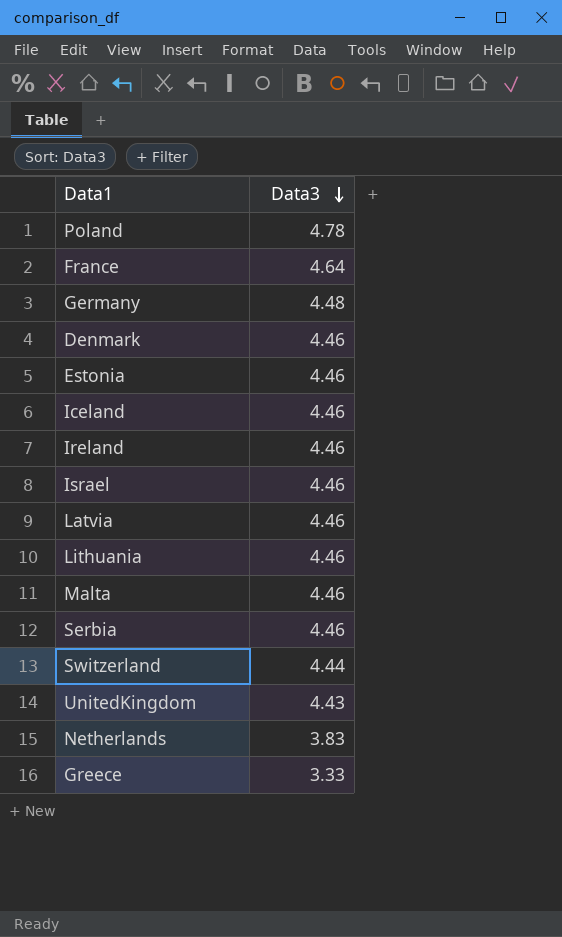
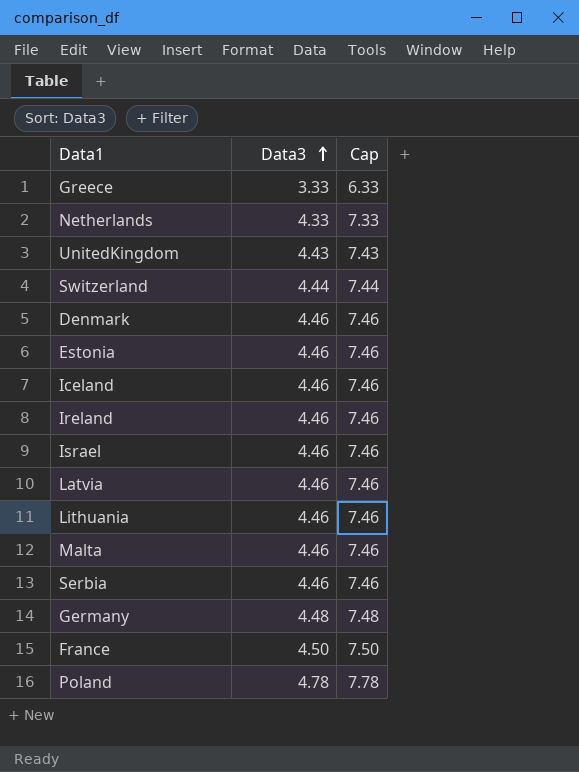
row order: Data3 descending -> Data3 ascending
column Cap | formula: none -> [Data3] + 3
Netherlands | Data3: 3.83 -> 4.33
France | Data3: 4.64 -> 4.50

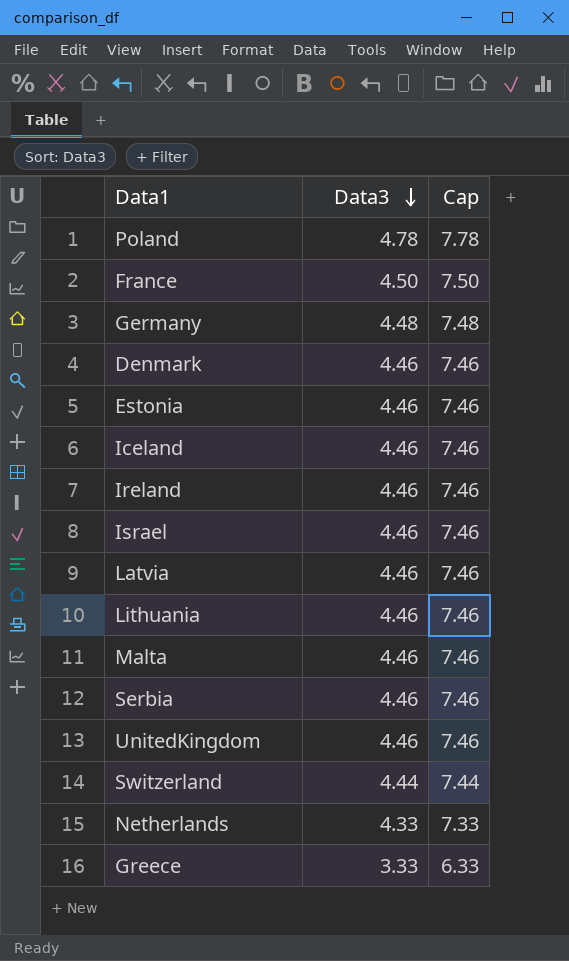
row order: Data3 ascending -> Data3 descending
UnitedKingdom | Data3: 4.43 -> 4.46
UnitedKingdom | Cap: 7.43 -> 7.46

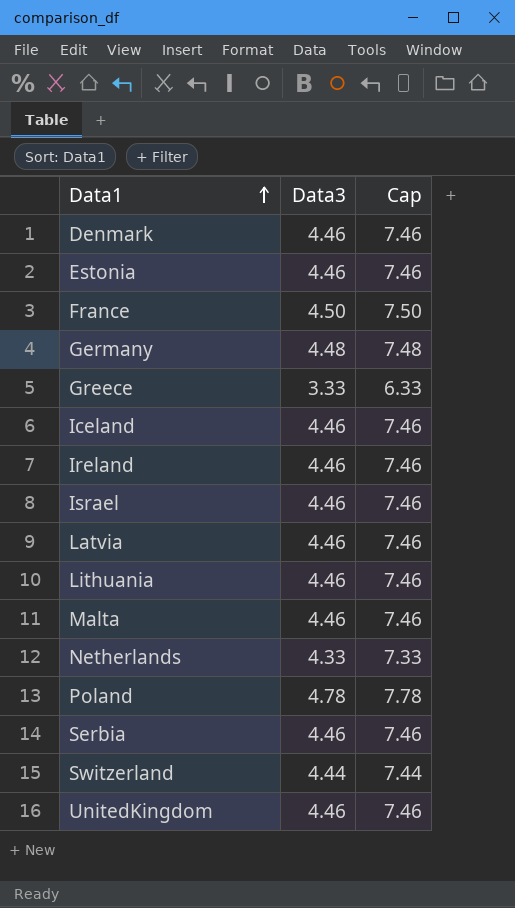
row order: Data3 descending -> Data1 ascending

